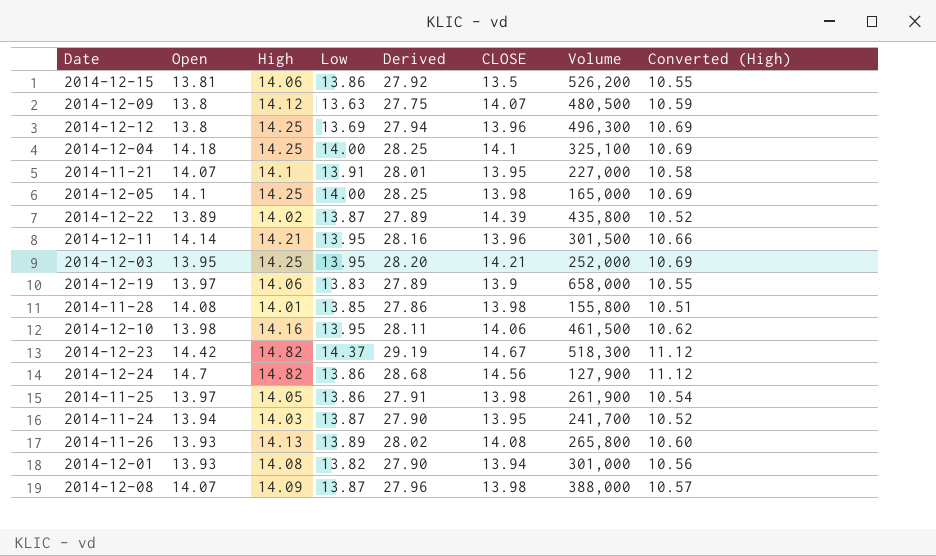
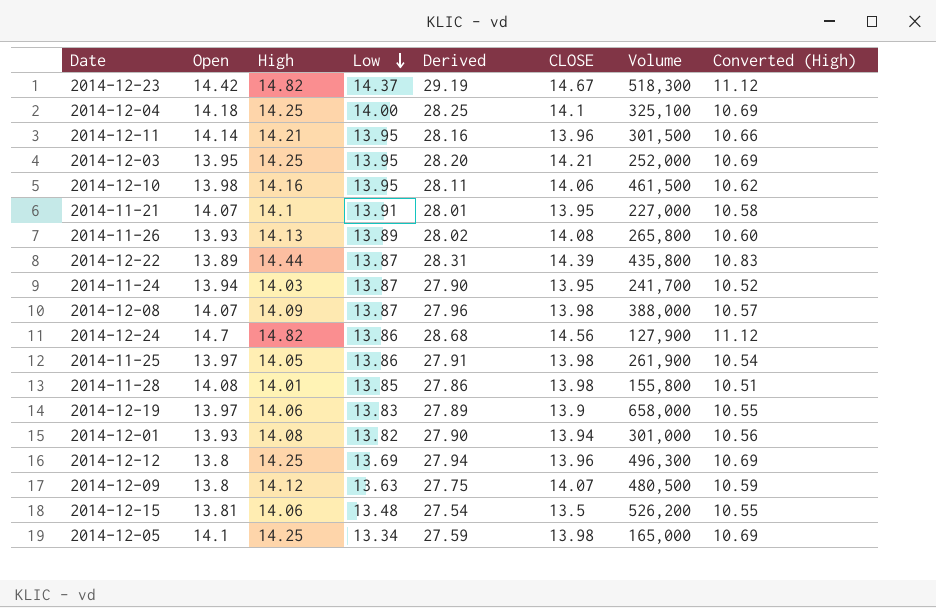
row order: none -> Low descending
2014-12-22 | High: 14.02 -> 14.44
2014-12-22 | Derived: 27.89 -> 28.31
2014-12-22 | Converted (High): 10.52 -> 10.83
2014-12-15 | Low: 13.86 -> 13.48
2014-12-15 | Derived: 27.92 -> 27.54
2014-12-05 | Low: 14.00 -> 13.34
2014-12-05 | Derived: 28.25 -> 27.59

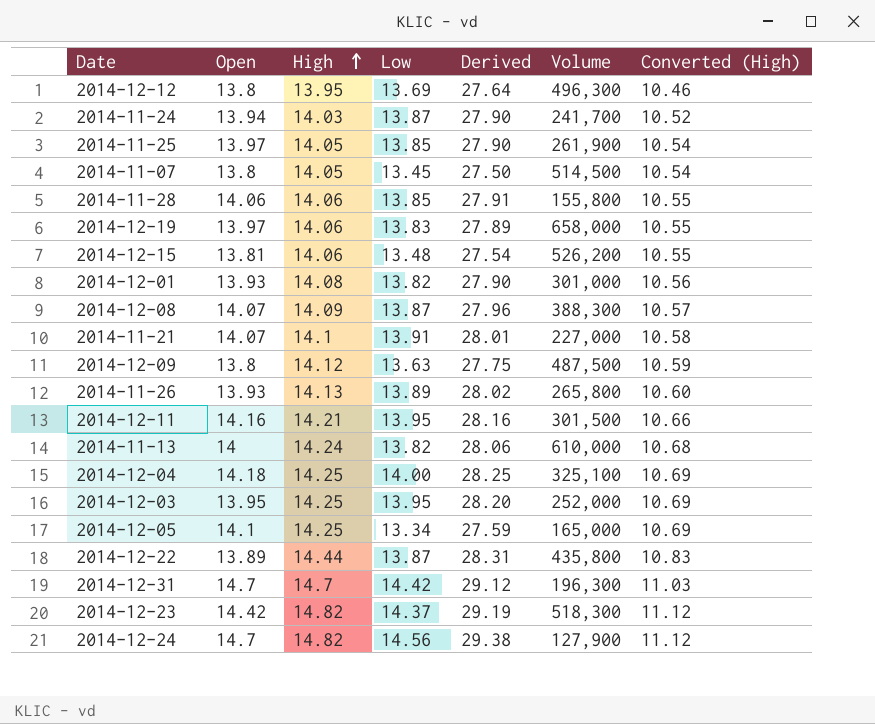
row order: Low descending -> High ascending
column CLOSE | position: 6 -> none
row 2014-12-10: 13.98 | 14.16 | 13.95 | 28.11 | 14.06 | 461,500 | 10.62 -> none
2014-12-12 | High: 14.25 -> 13.95
2014-12-12 | Derived: 27.94 -> 27.64
2014-12-12 | Converted (High): 10.69 -> 10.46
2014-11-25 | Low: 13.86 -> 13.85
2014-11-25 | Derived: 27.91 -> 27.90
row 2014-11-07: none -> 13.8 | 14.05 | 13.45 | 27.50 | 514,500 | 10.54
2014-11-28 | Open: 14.08 -> 14.06
2014-11-28 | High: 14.01 -> 14.06
2014-11-28 | Derived: 27.86 -> 27.91
2014-11-28 | Converted (High): 10.51 -> 10.55
2014-12-08 | Volume: 388,000 -> 388,300
2014-12-09 | Volume: 480,500 -> 487,500
2014-12-11 | Open: 14.14 -> 14.16
row 2014-11-13: none -> 14 | 14.24 | 13.82 | 28.06 | 610,000 | 10.68
row 2014-12-31: none -> 14.7 | 14.7 | 14.42 | 29.12 | 196,300 | 11.03
2014-12-24 | Low: 13.86 -> 14.56
2014-12-24 | Derived: 28.68 -> 29.38

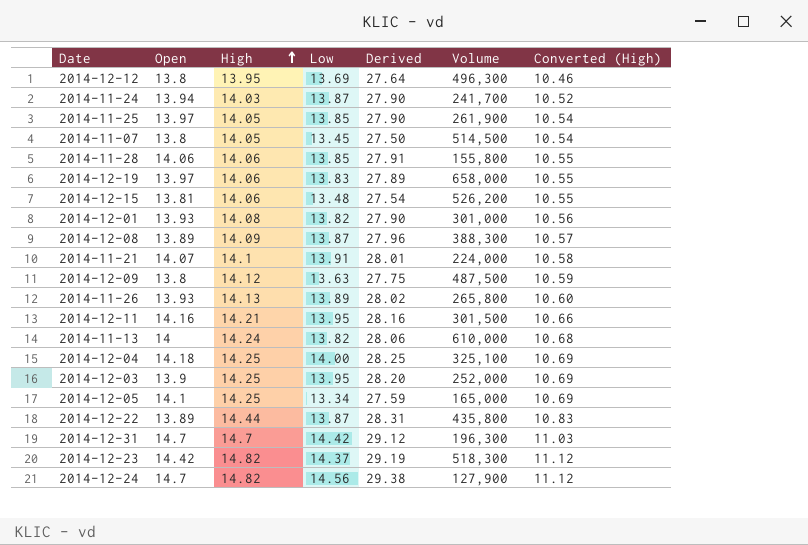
2014-12-08 | Open: 14.07 -> 13.89
2014-11-21 | Volume: 227,000 -> 224,000
2014-12-03 | Open: 13.95 -> 13.9

